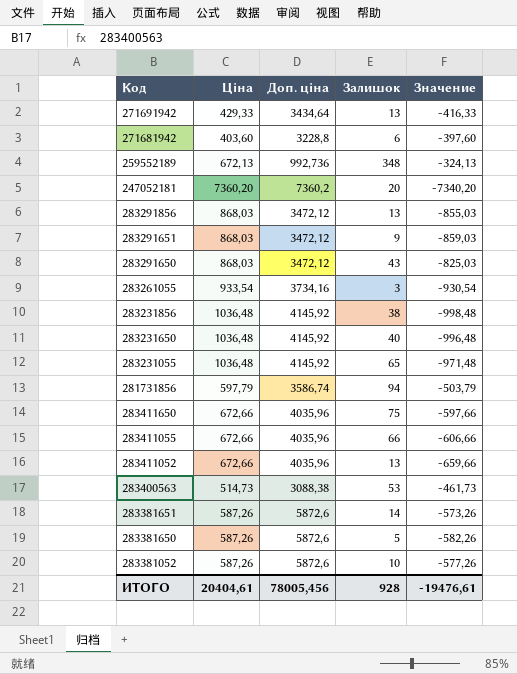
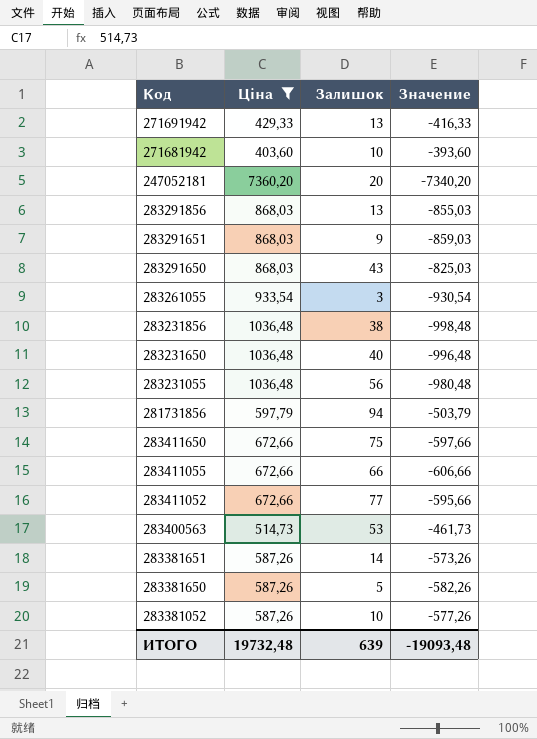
filter: none -> Ціна != 672,13
column Доп. ціна | position: 3 -> none
271681942 | Залишок: 6 -> 10
271681942 | Значение: -397,60 -> -393,60
283231055 | Залишок: 65 -> 56
283231055 | Значение: -971,48 -> -980,48
283411052 | Залишок: 13 -> 77
283411052 | Значение: -659,66 -> -595,66
ИТОГО | Ціна: 20404,61 -> 19732,48
ИТОГО | Залишок: 928 -> 639
ИТОГО | Значение: -19476,61 -> -19093,48

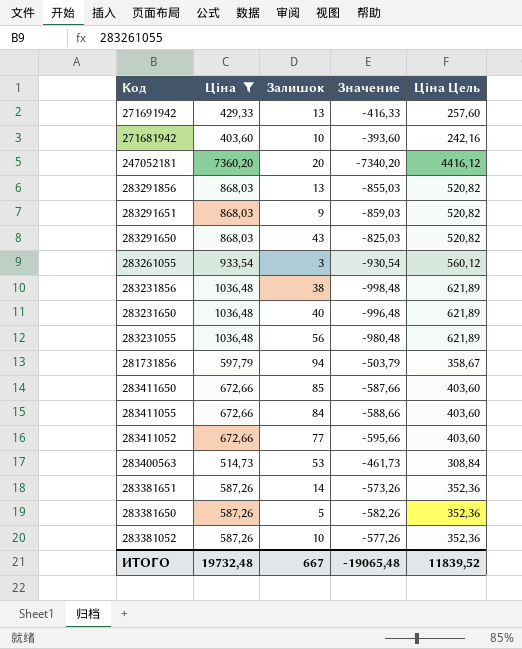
column Ціна Цель | formula: none -> [Ціна] * 0,6
283411650 | Залишок: 75 -> 85
283411650 | Значение: -597,66 -> -587,66
283411055 | Залишок: 66 -> 84
283411055 | Значение: -606,66 -> -588,66
ИТОГО | Залишок: 639 -> 667
ИТОГО | Значение: -19093,48 -> -19065,48

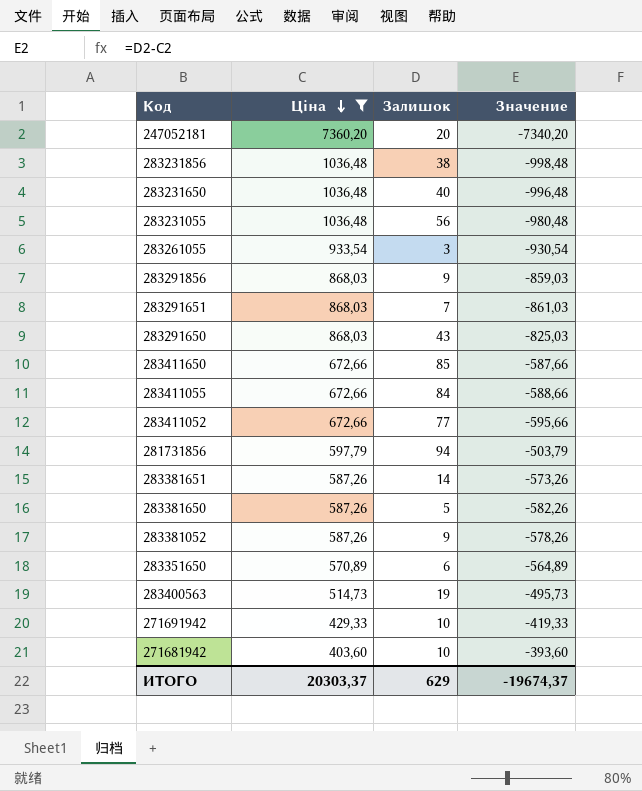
row order: none -> Ціна descending
column Ціна Цель | formula: [Ціна] * 0,6 -> none
283291856 | Залишок: 13 -> 9
283291856 | Значение: -855,03 -> -859,03
283291651 | Залишок: 9 -> 7
283291651 | Значение: -859,03 -> -861,03
283381052 | Залишок: 10 -> 9
283381052 | Значение: -577,26 -> -578,26
row 283351650: none -> 570,89 | 6 | -564,89
283400563 | Залишок: 53 -> 19
283400563 | Значение: -461,73 -> -495,73
271691942 | Залишок: 13 -> 10
271691942 | Значение: -416,33 -> -419,33
ИТОГО | Ціна: 19732,48 -> 20303,37
ИТОГО | Залишок: 667 -> 629
ИТОГО | Значение: -19065,48 -> -19674,37

